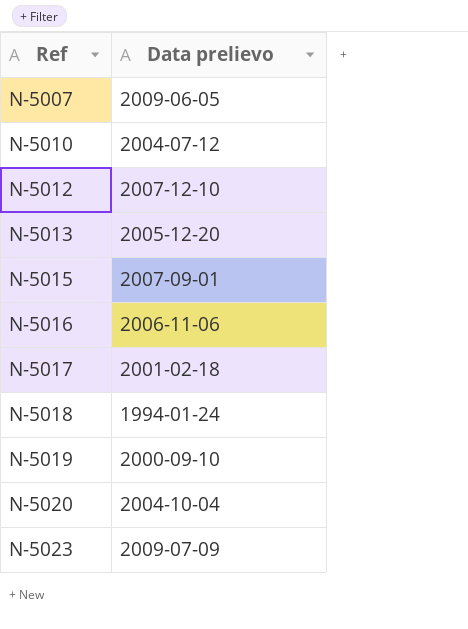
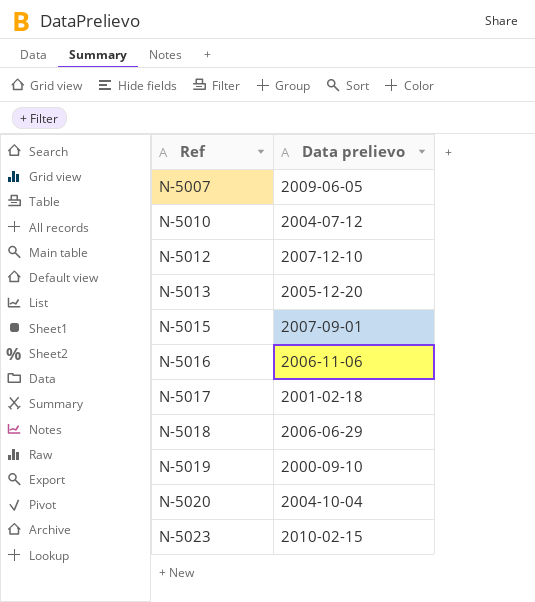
N-5018 | Data prelievo: 1994-01-24 -> 2006-06-29
N-5023 | Data prelievo: 2009-07-09 -> 2010-02-15

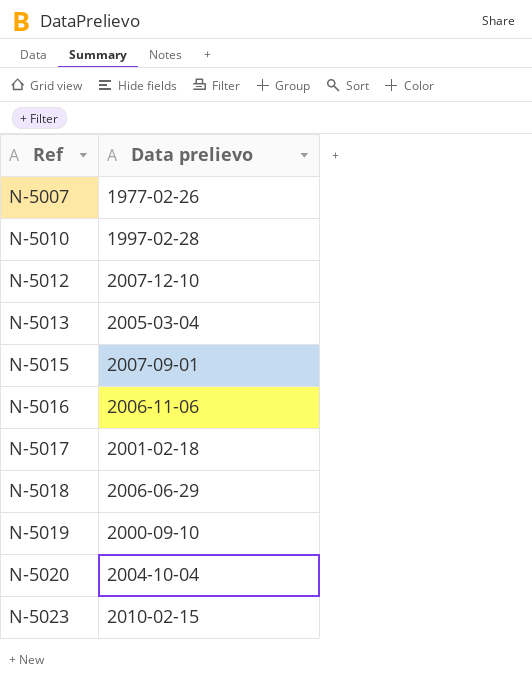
N-5007 | Data prelievo: 2009-06-05 -> 1977-02-26
N-5010 | Data prelievo: 2004-07-12 -> 1997-02-28
N-5013 | Data prelievo: 2005-12-20 -> 2005-03-04

